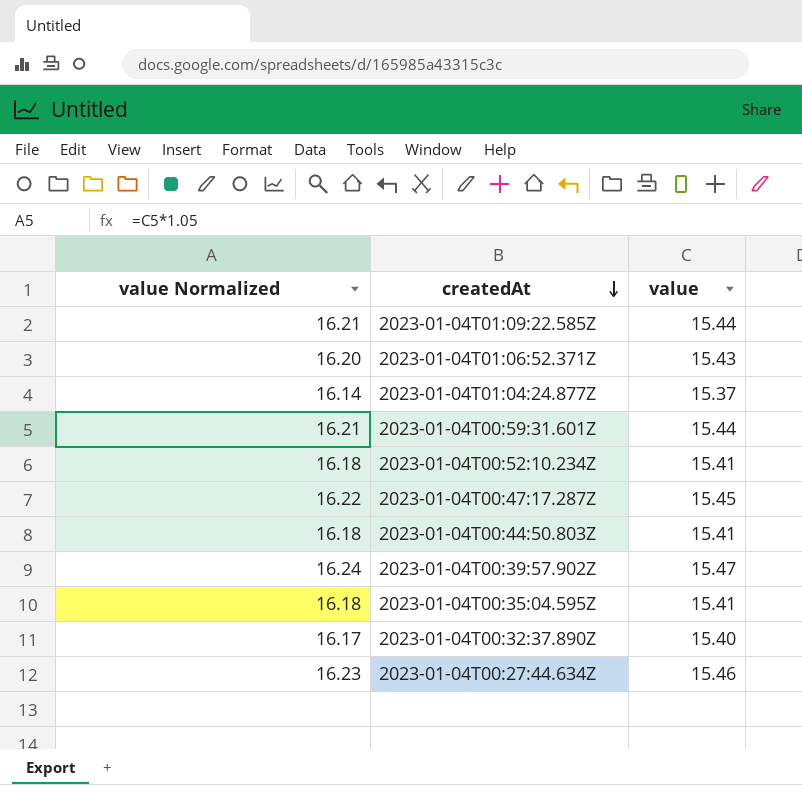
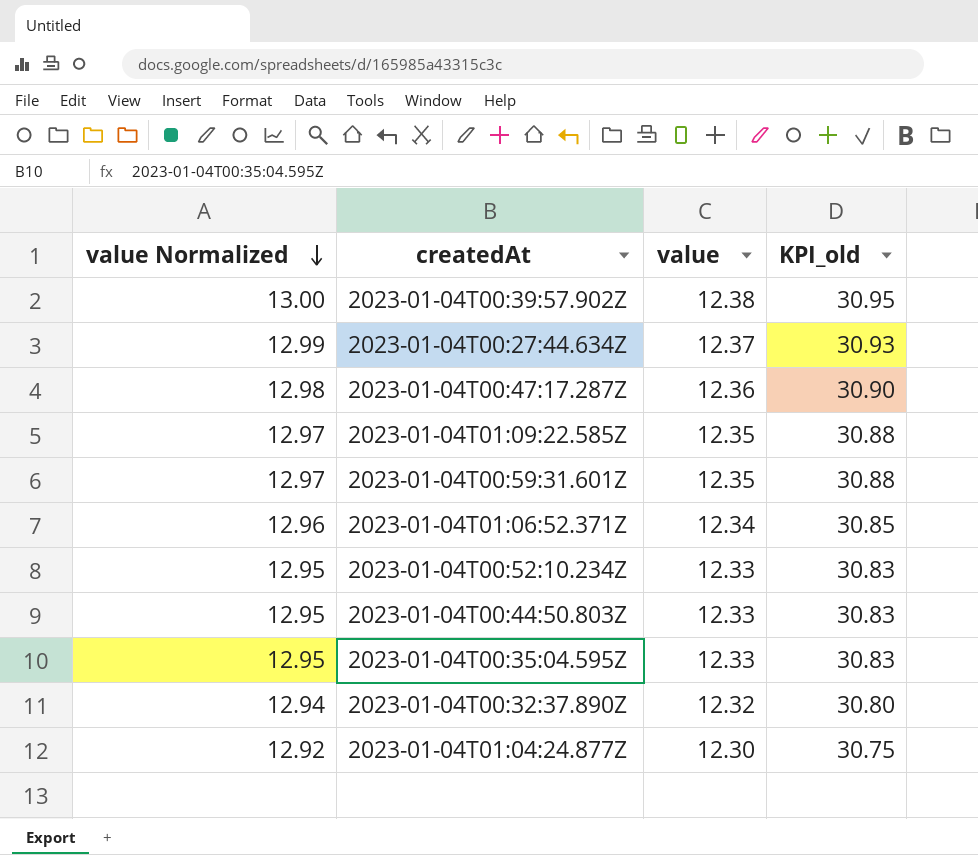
row order: createdAt descending -> value Normalized descending
column KPI_old | formula: none -> [value] * 2.5
2023-01-04T00:39:57.902Z | value Normalized: 16.24 -> 13.00
2023-01-04T00:39:57.902Z | value: 15.47 -> 12.38
2023-01-04T00:27:44.634Z | value Normalized: 16.23 -> 12.99
2023-01-04T00:27:44.634Z | value: 15.46 -> 12.37
2023-01-04T00:47:17.287Z | value Normalized: 16.22 -> 12.98
2023-01-04T00:47:17.287Z | value: 15.45 -> 12.36
2023-01-04T01:09:22.585Z | value Normalized: 16.21 -> 12.97
2023-01-04T01:09:22.585Z | value: 15.44 -> 12.35
2023-01-04T00:59:31.601Z | value Normalized: 16.21 -> 12.97
2023-01-04T00:59:31.601Z | value: 15.44 -> 12.35
2023-01-04T01:06:52.371Z | value Normalized: 16.20 -> 12.96
2023-01-04T01:06:52.371Z | value: 15.43 -> 12.34
2023-01-04T00:52:10.234Z | value Normalized: 16.18 -> 12.95
2023-01-04T00:52:10.234Z | value: 15.41 -> 12.33
2023-01-04T00:44:50.803Z | value Normalized: 16.18 -> 12.95
2023-01-04T00:44:50.803Z | value: 15.41 -> 12.33
2023-01-04T00:35:04.595Z | value Normalized: 16.18 -> 12.95
2023-01-04T00:35:04.595Z | value: 15.41 -> 12.33
2023-01-04T00:32:37.890Z | value Normalized: 16.17 -> 12.94
2023-01-04T00:32:37.890Z | value: 15.40 -> 12.32
2023-01-04T01:04:24.877Z | value Normalized: 16.14 -> 12.92
2023-01-04T01:04:24.877Z | value: 15.37 -> 12.30

